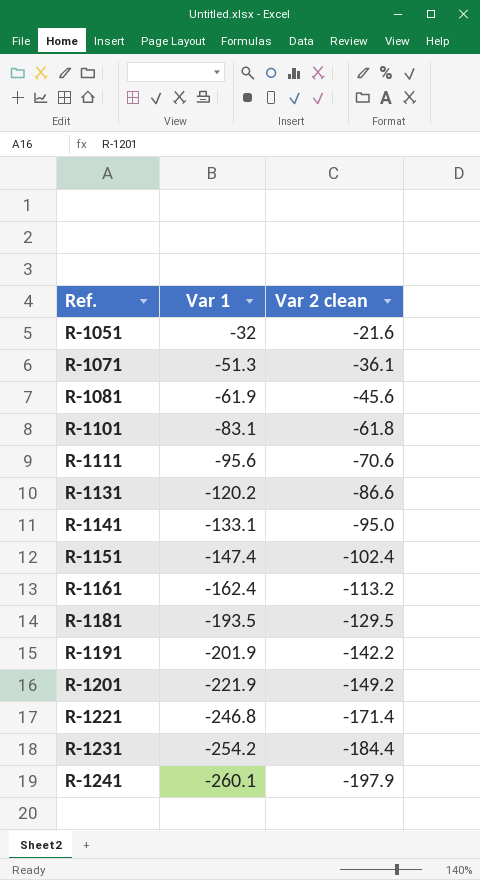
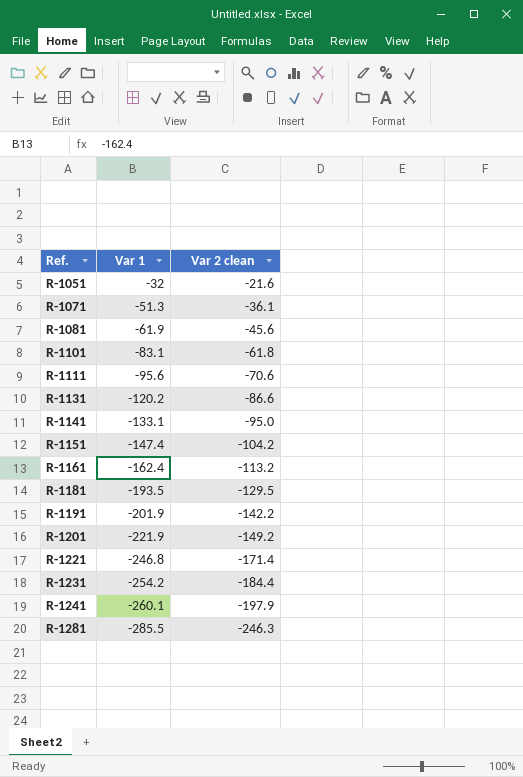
R-1151 | Var 2 clean: -102.4 -> -104.2
row R-1281: none -> -285.5 | -246.3

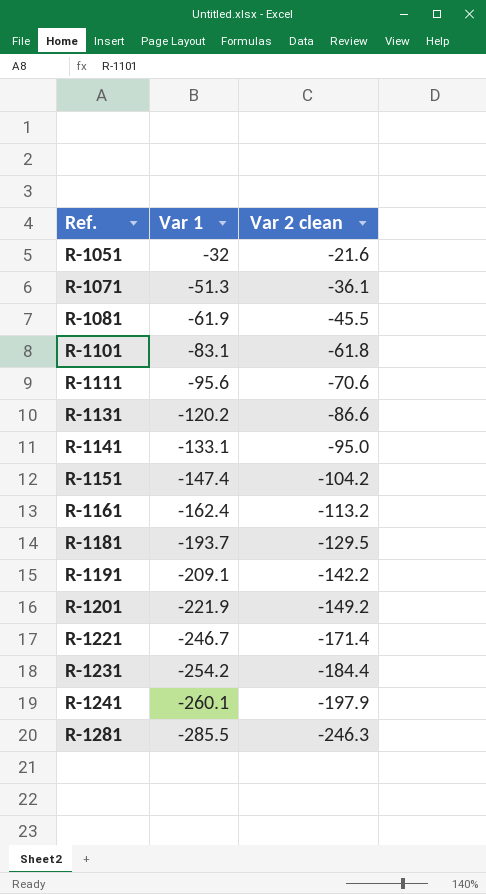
R-1081 | Var 2 clean: -45.6 -> -45.5
R-1181 | Var 1: -193.5 -> -193.7
R-1191 | Var 1: -201.9 -> -209.1
R-1221 | Var 1: -246.8 -> -246.7

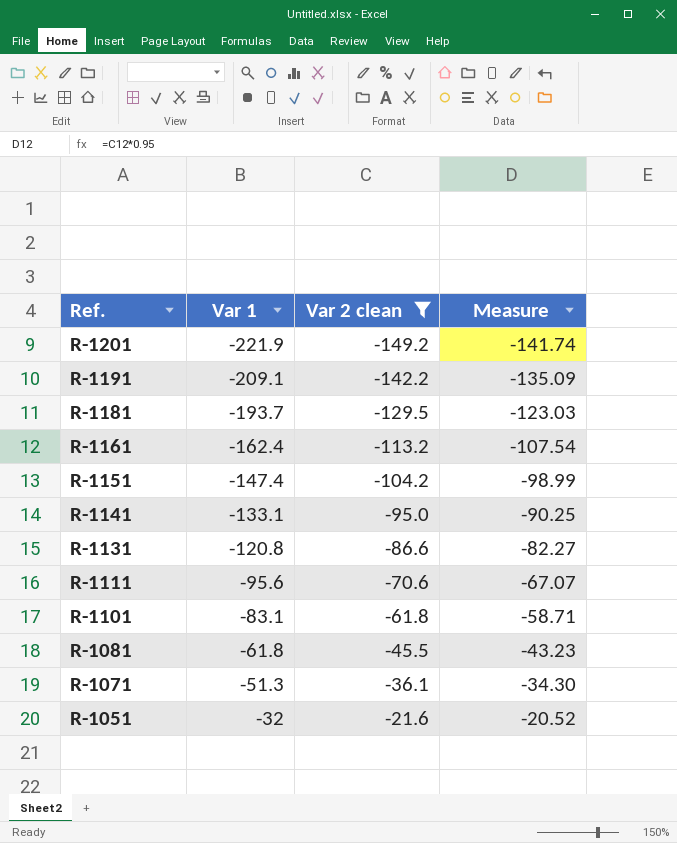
filter: none -> Var 2 clean >= -149.2
row order: Ref. ascending -> Ref. descending
column Measure | formula: none -> [Var 2 clean] * 0.95
R-1131 | Var 1: -120.2 -> -120.8
R-1081 | Var 1: -61.9 -> -61.8

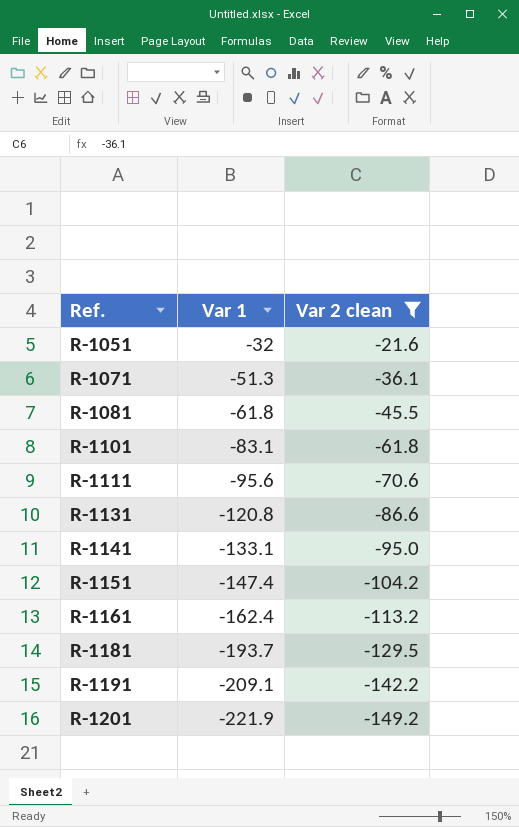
row order: Ref. descending -> Ref. ascending
column Measure | formula: [Var 2 clean] * 0.95 -> none

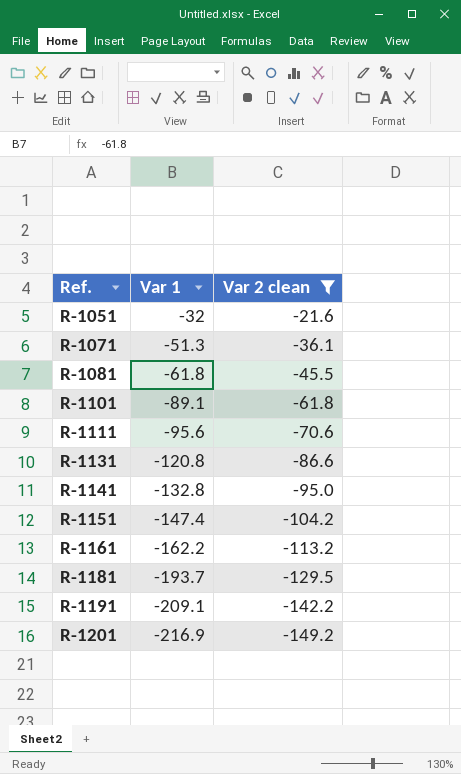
R-1101 | Var 1: -83.1 -> -89.1
R-1141 | Var 1: -133.1 -> -132.8
R-1161 | Var 1: -162.4 -> -162.2
R-1201 | Var 1: -221.9 -> -216.9

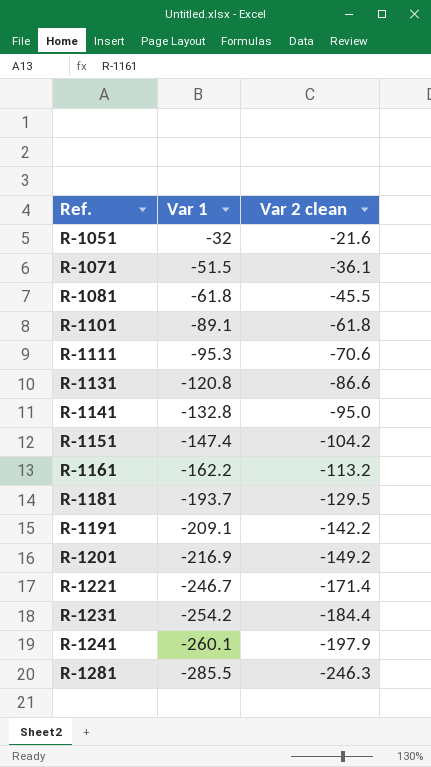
filter: Var 2 clean >= -149.2 -> none
R-1071 | Var 1: -51.3 -> -51.5
R-1111 | Var 1: -95.6 -> -95.3

